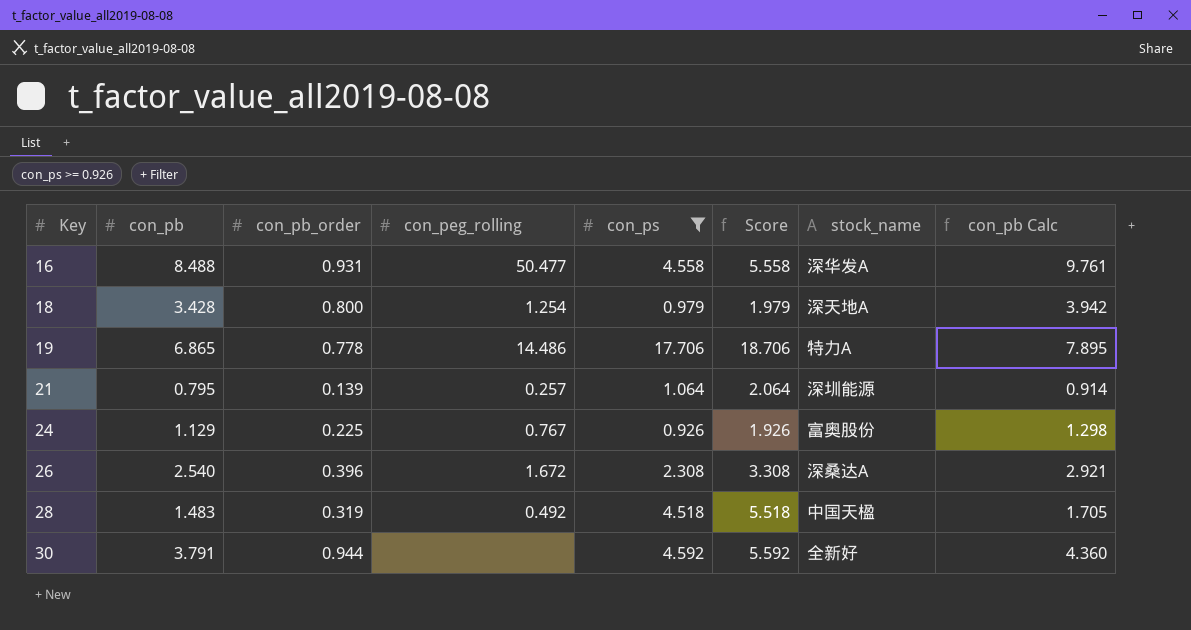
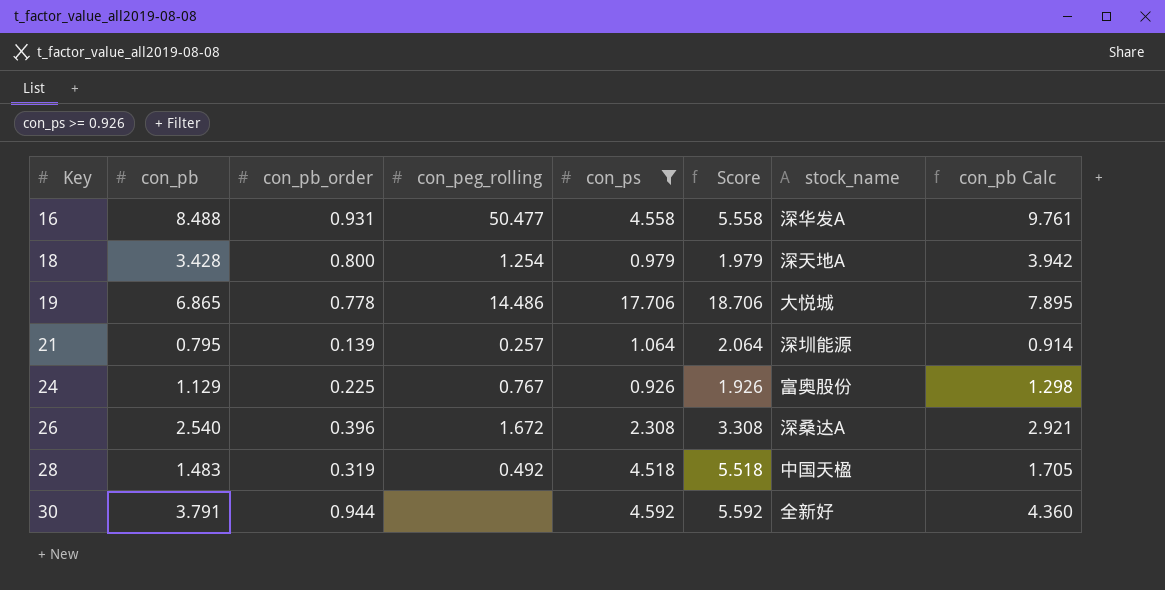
19 | stock_name: 特力A -> 大悦城

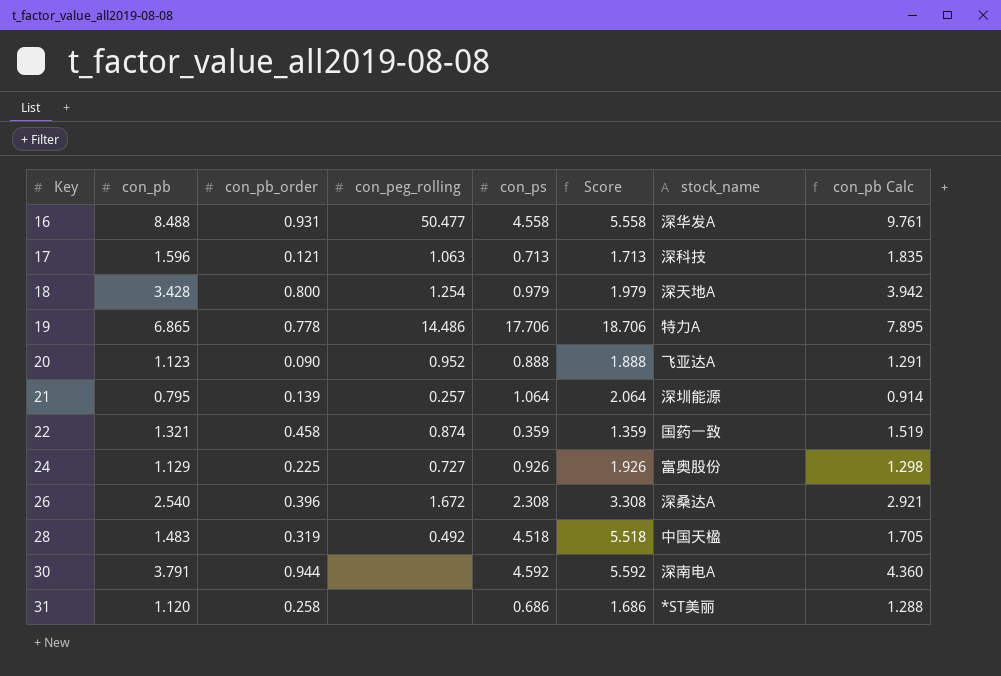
filter: con_ps >= 0.926 -> none
19 | stock_name: 大悦城 -> 特力A
24 | con_peg_rolling: 0.767 -> 0.727
30 | stock_name: 全新好 -> 深南电A

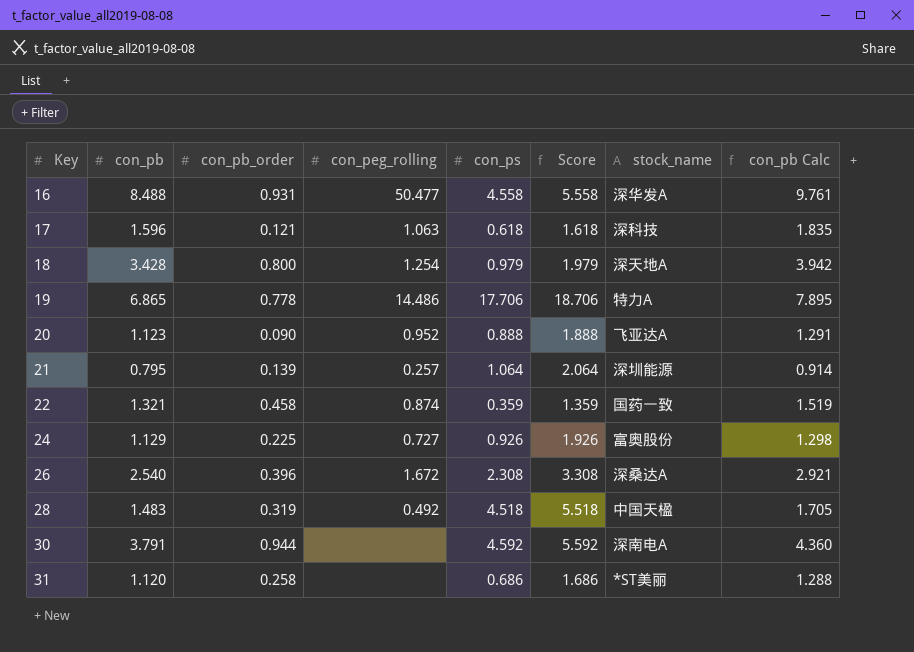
17 | con_ps: 0.713 -> 0.618
17 | Score: 1.713 -> 1.618

